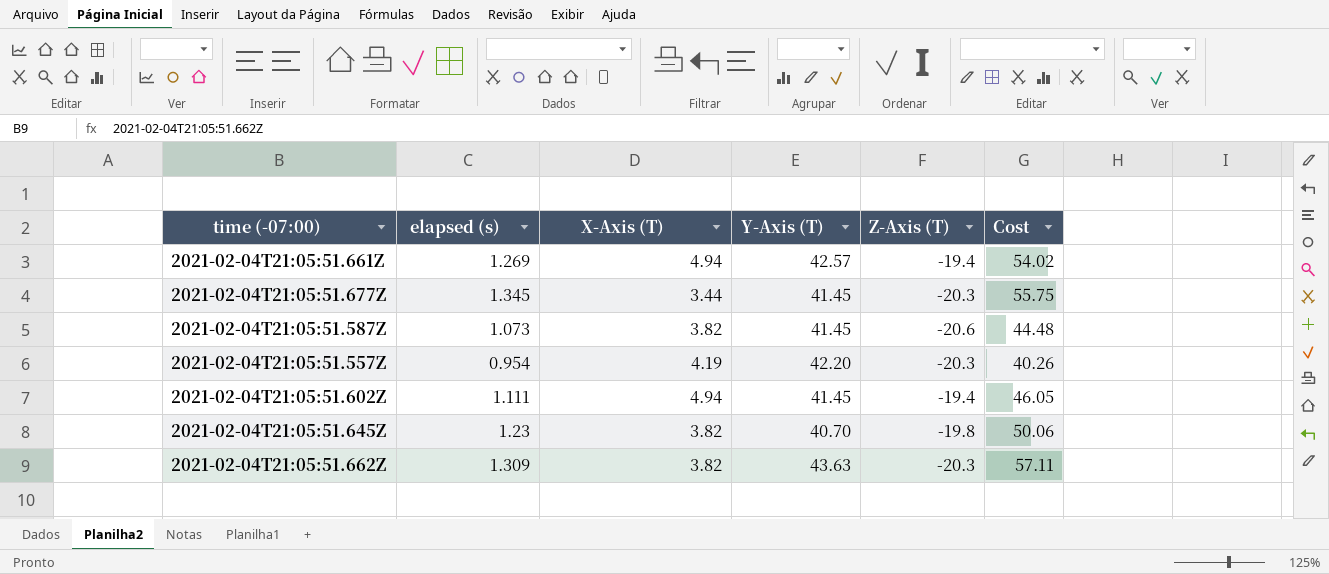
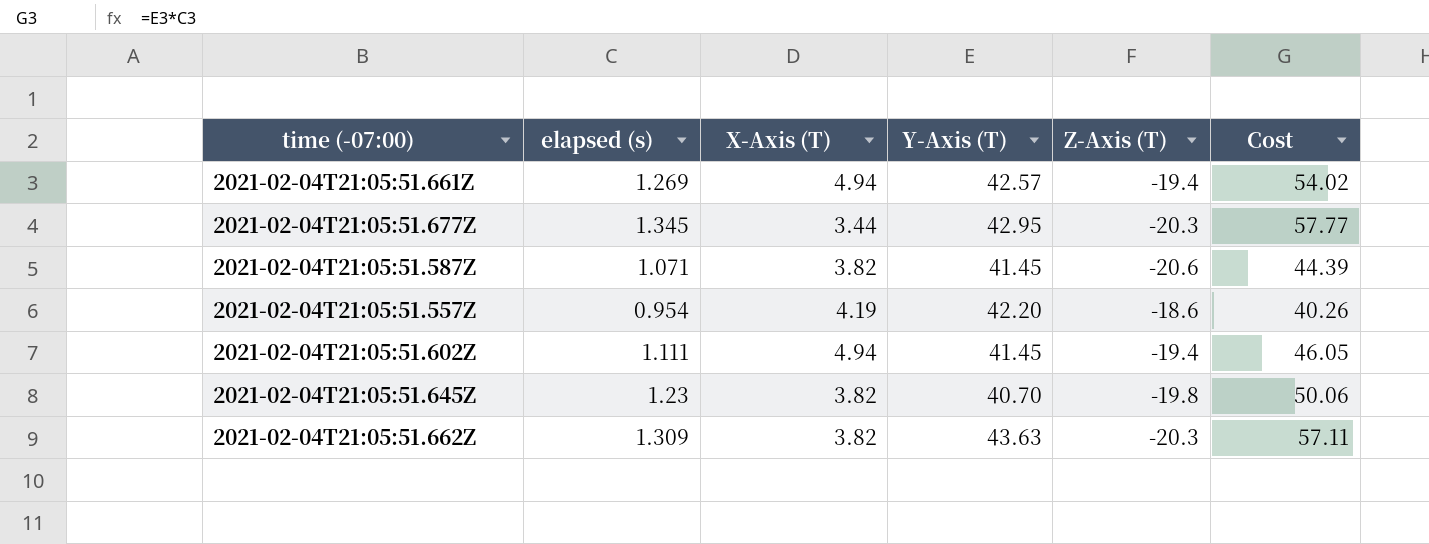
2021-02-04T21:05:51.677Z | Y-Axis (T): 41.45 -> 42.95
2021-02-04T21:05:51.677Z | Cost: 55.75 -> 57.77
2021-02-04T21:05:51.587Z | elapsed (s): 1.073 -> 1.071
2021-02-04T21:05:51.587Z | Cost: 44.48 -> 44.39
2021-02-04T21:05:51.557Z | Z-Axis (T): -20.3 -> -18.6

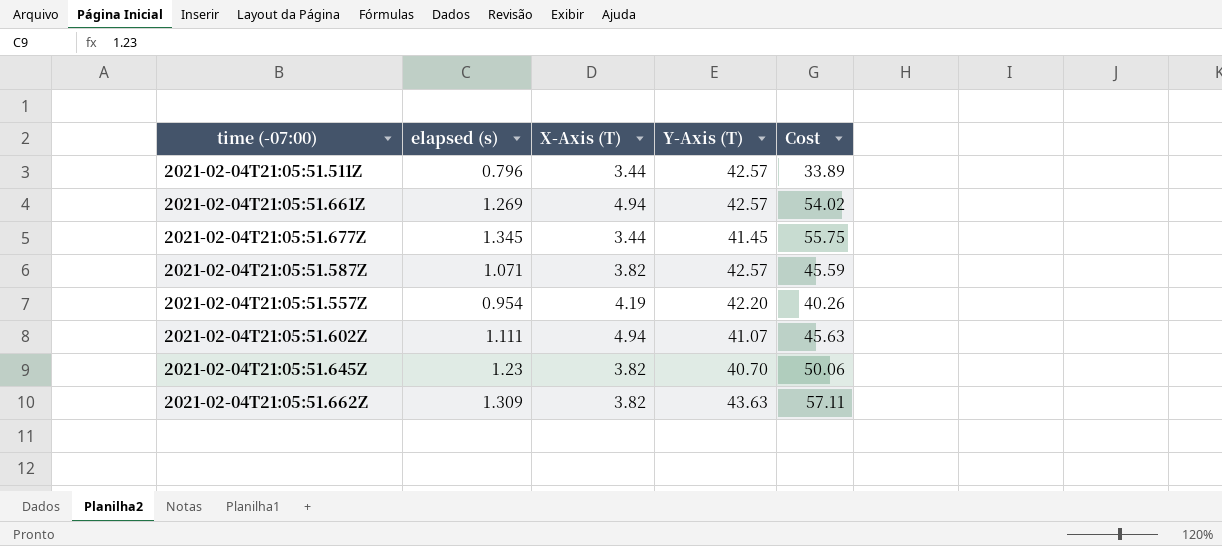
column Z-Axis (T) | position: 5 -> none
row 2021-02-04T21:05:51.511Z: none -> 0.796 | 3.44 | 42.57 | 33.89
2021-02-04T21:05:51.677Z | Y-Axis (T): 42.95 -> 41.45
2021-02-04T21:05:51.677Z | Cost: 57.77 -> 55.75
2021-02-04T21:05:51.587Z | Y-Axis (T): 41.45 -> 42.57
2021-02-04T21:05:51.587Z | Cost: 44.39 -> 45.59
2021-02-04T21:05:51.602Z | Y-Axis (T): 41.45 -> 41.07
2021-02-04T21:05:51.602Z | Cost: 46.05 -> 45.63

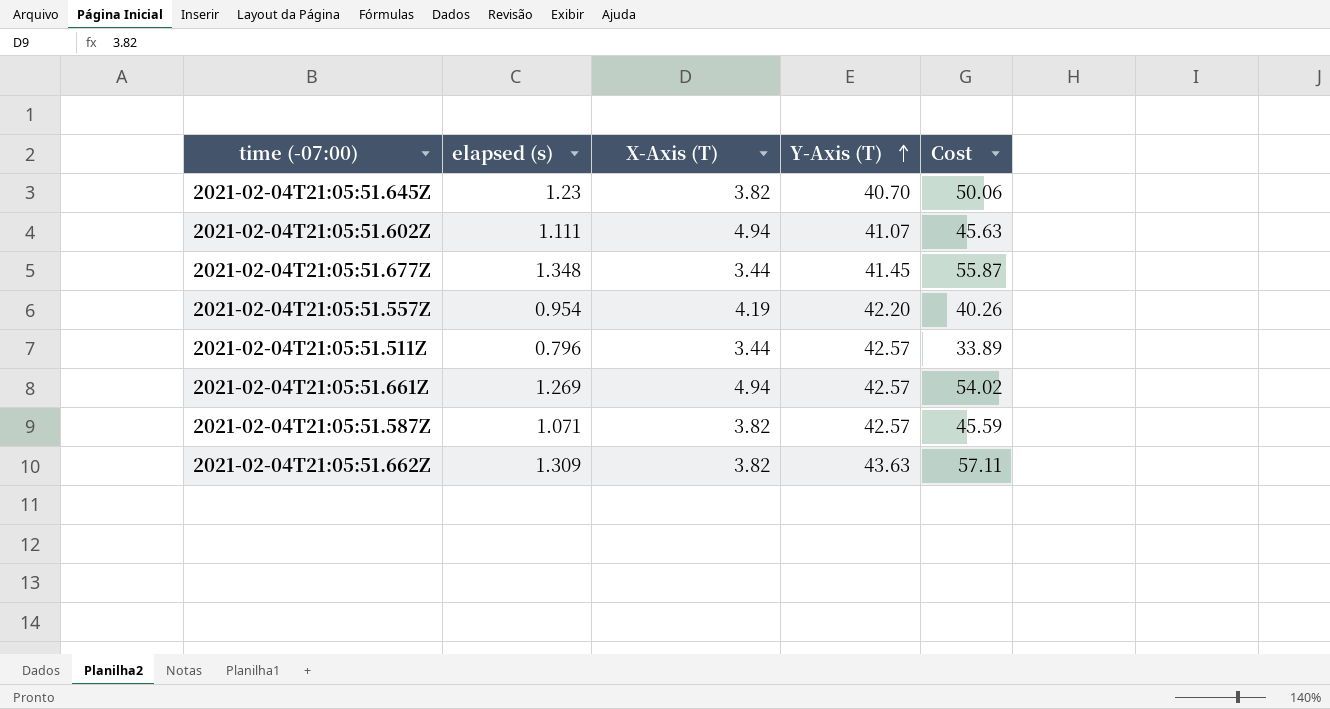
row order: none -> Y-Axis (T) ascending
2021-02-04T21:05:51.677Z | elapsed (s): 1.345 -> 1.348
2021-02-04T21:05:51.677Z | Cost: 55.75 -> 55.87

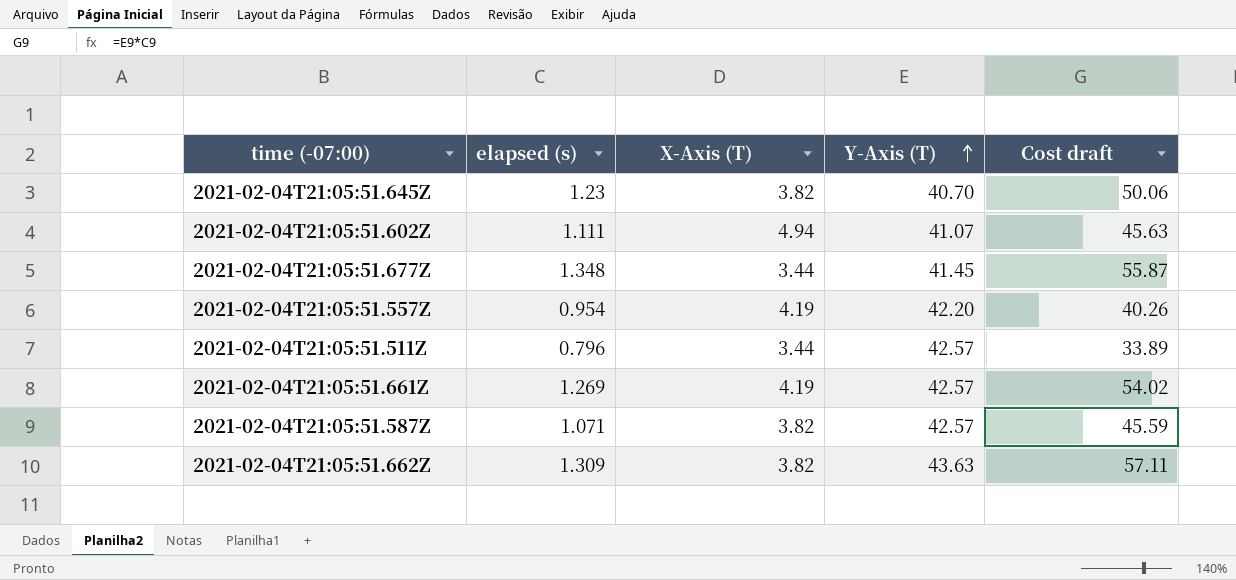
column name: Cost -> Cost draft
2021-02-04T21:05:51.661Z | X-Axis (T): 4.94 -> 4.19

